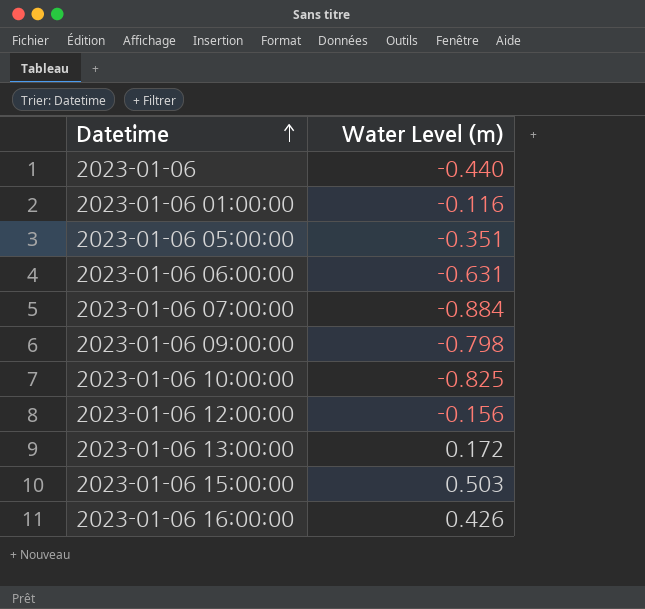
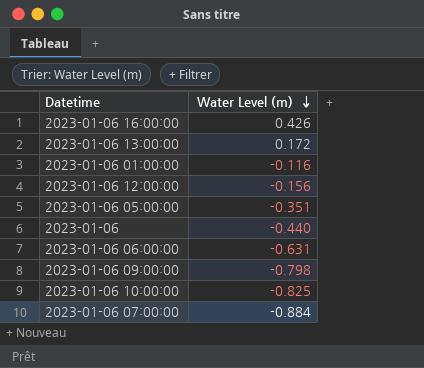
row order: Datetime ascending -> Water Level (m) descending
row 2023-01-06 15:00:00: 0.503 -> none

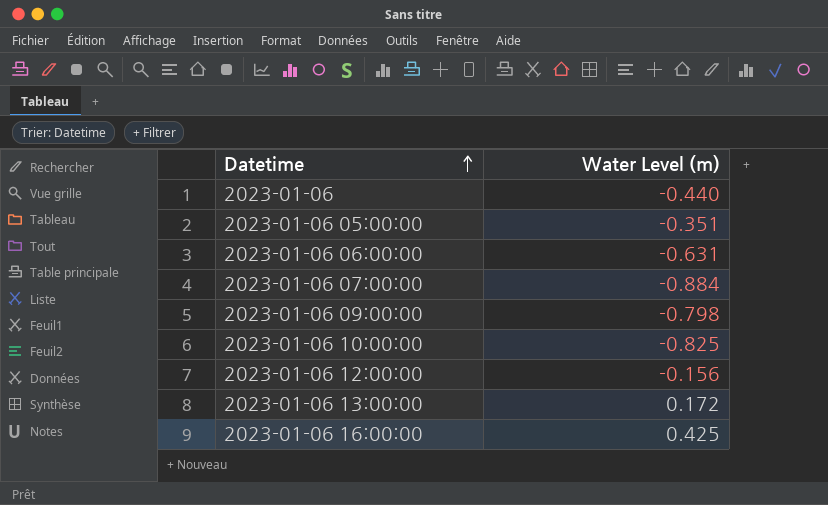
row order: Water Level (m) descending -> Datetime ascending
row 2023-01-06 01:00:00: -0.116 -> none
2023-01-06 16:00:00 | Water Level (m): 0.426 -> 0.425

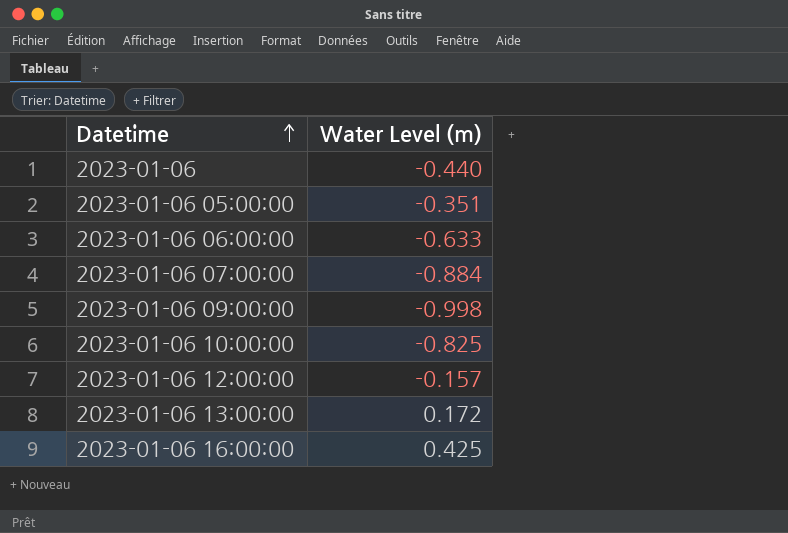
2023-01-06 06:00:00 | Water Level (m): -0.631 -> -0.633
2023-01-06 09:00:00 | Water Level (m): -0.798 -> -0.998
2023-01-06 12:00:00 | Water Level (m): -0.156 -> -0.157

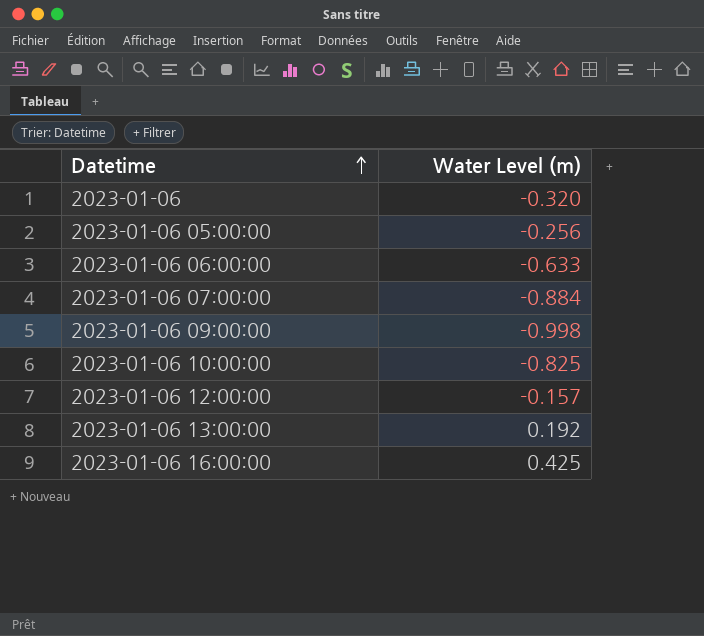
2023-01-06 | Water Level (m): -0.440 -> -0.320
2023-01-06 05:00:00 | Water Level (m): -0.351 -> -0.256
2023-01-06 13:00:00 | Water Level (m): 0.172 -> 0.192

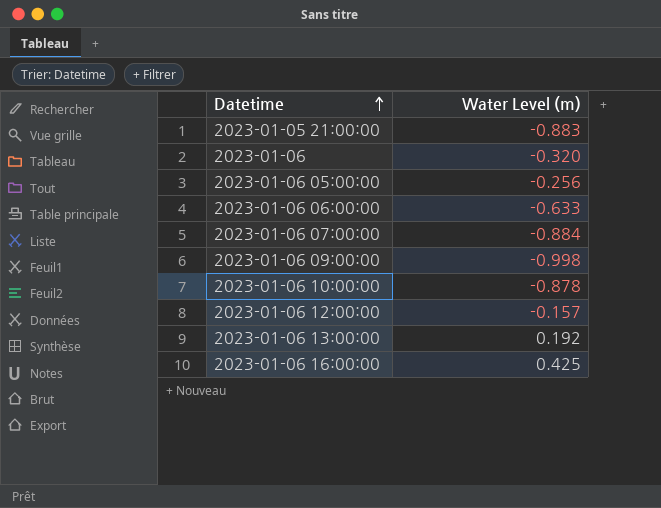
row 2023-01-05 21:00:00: none -> -0.883
2023-01-06 10:00:00 | Water Level (m): -0.825 -> -0.878

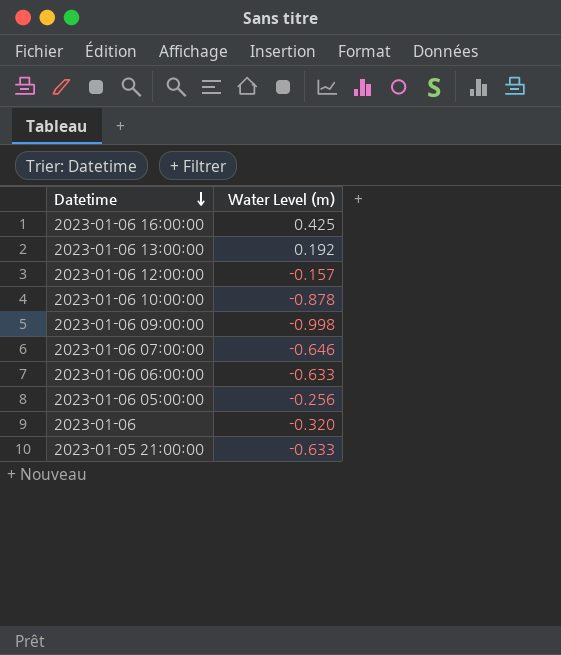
row order: Datetime ascending -> Datetime descending
2023-01-06 07:00:00 | Water Level (m): -0.884 -> -0.646
2023-01-05 21:00:00 | Water Level (m): -0.883 -> -0.633

